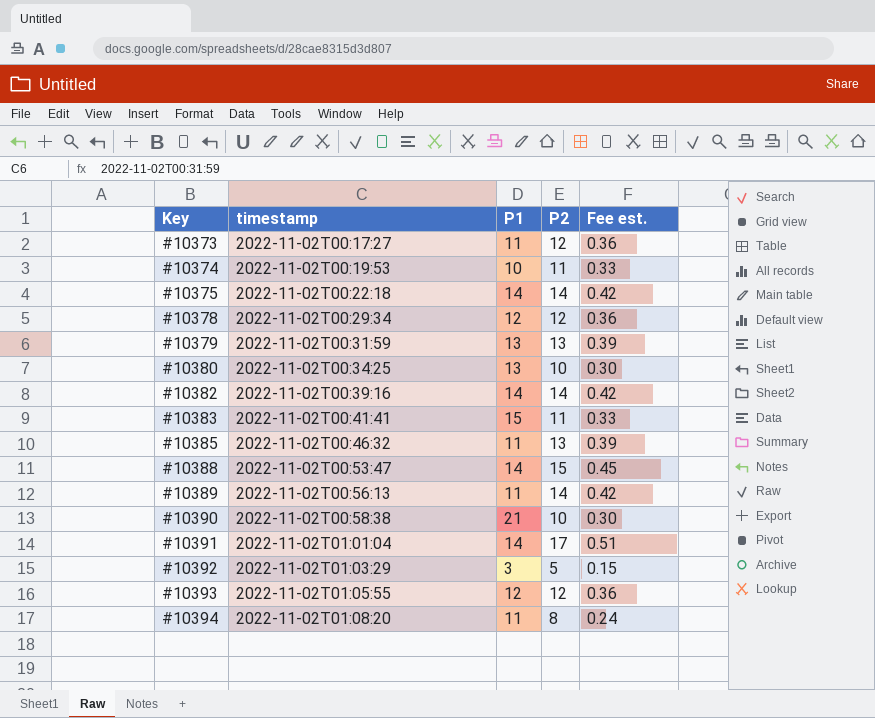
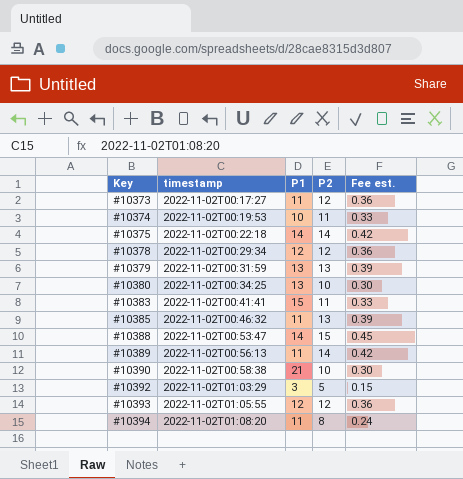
row #10382: 2022-11-02T00:39:16 | 14 | 14 | 0.42 -> none
row #10391: 2022-11-02T01:01:04 | 14 | 17 | 0.51 -> none

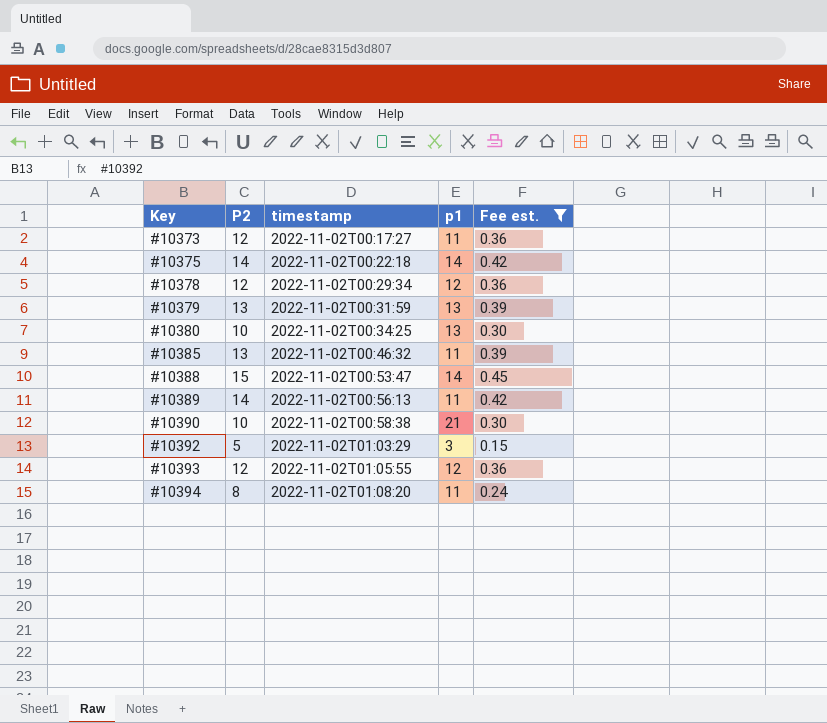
filter: none -> Fee est. != 0.33
column P2 | position: 4 -> 2
column name: P1 -> p1

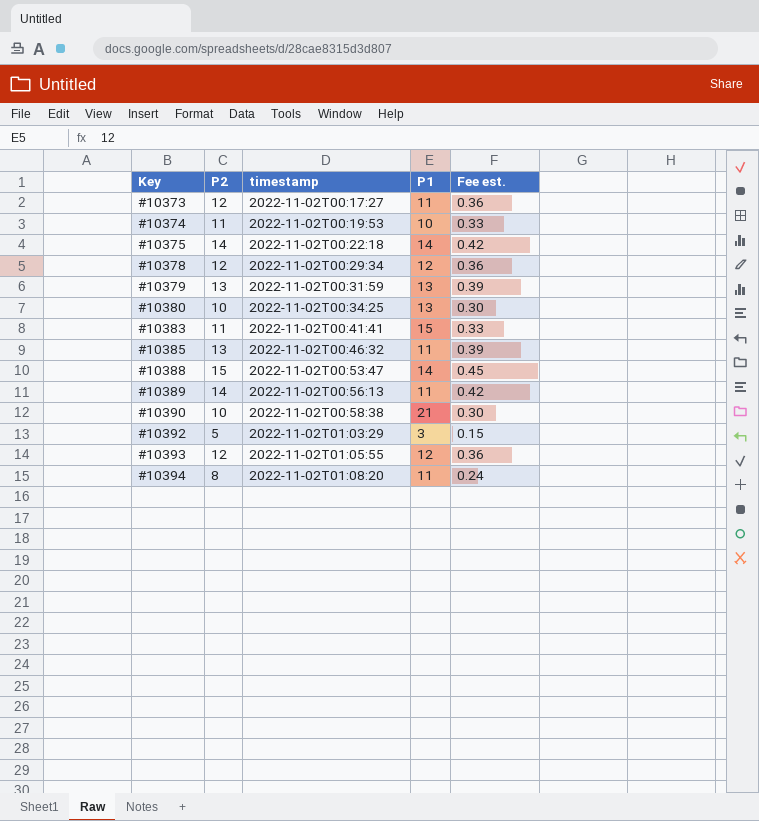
filter: Fee est. != 0.33 -> none
column name: p1 -> P1

